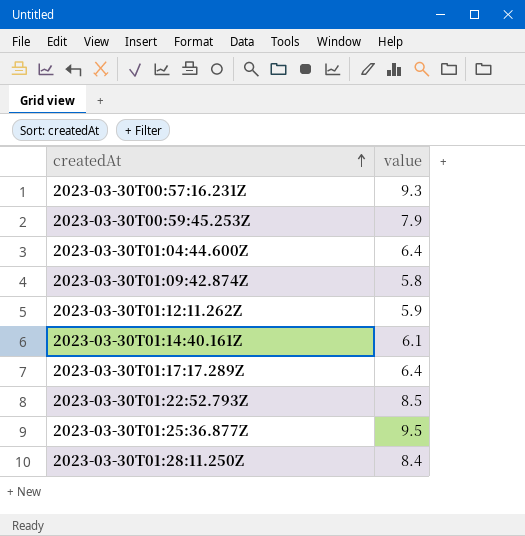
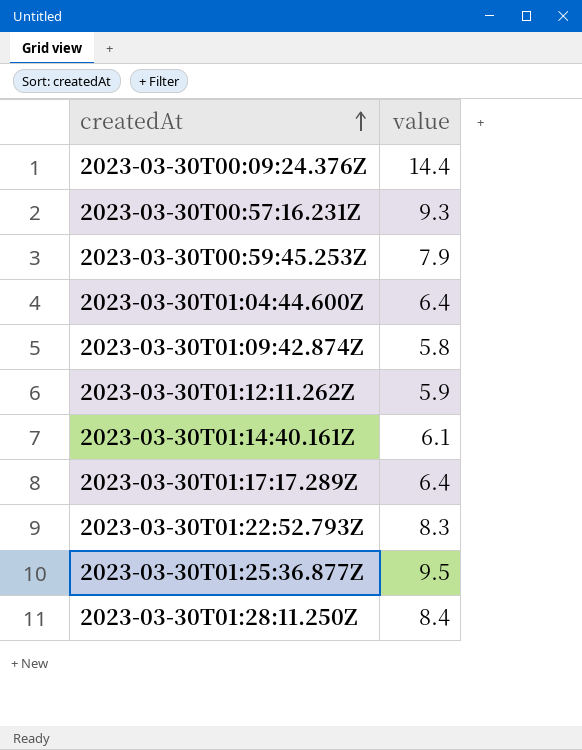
row 2023-03-30T00:09:24.376Z: none -> 14.4
2023-03-30T01:22:52.793Z | value: 8.5 -> 8.3

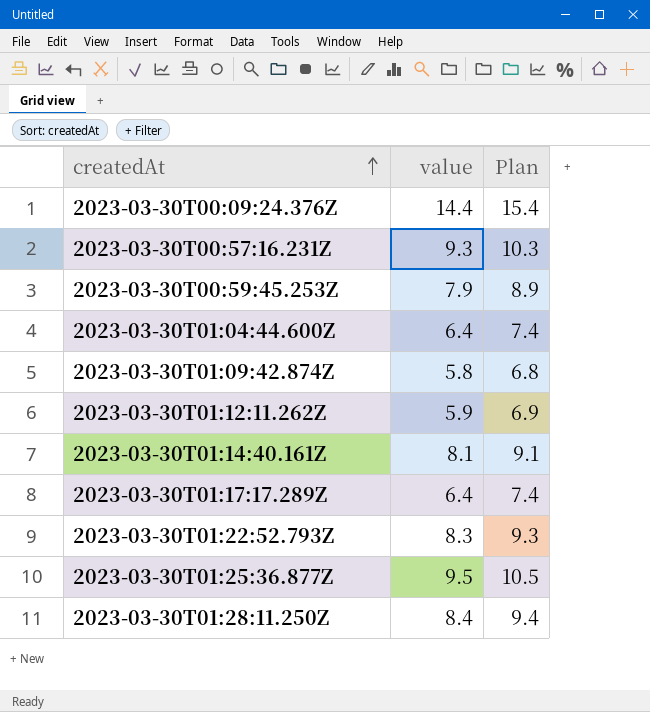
column Plan | formula: none -> [value] + 1
2023-03-30T01:14:40.161Z | value: 6.1 -> 8.1

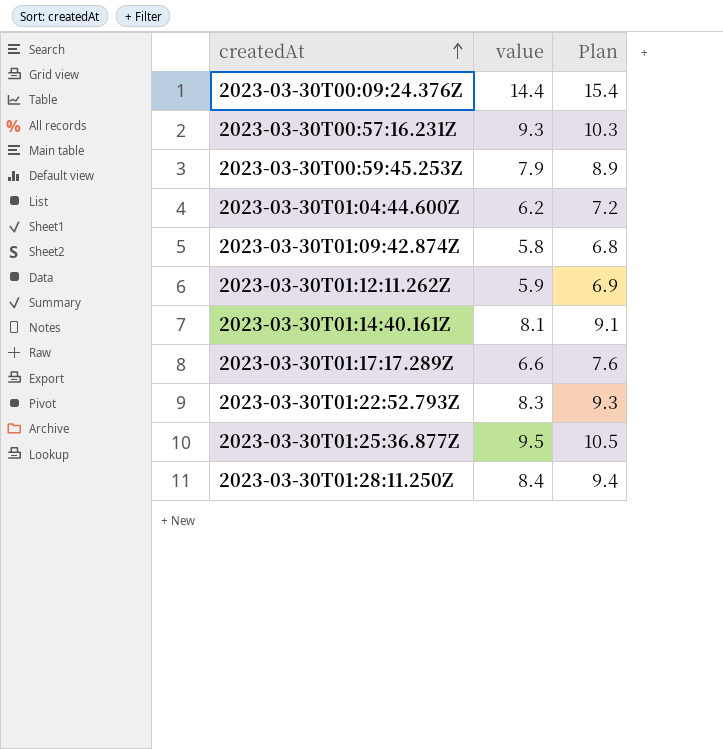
2023-03-30T01:04:44.600Z | value: 6.4 -> 6.2
2023-03-30T01:04:44.600Z | Plan: 7.4 -> 7.2
2023-03-30T01:17:17.289Z | value: 6.4 -> 6.6
2023-03-30T01:17:17.289Z | Plan: 7.4 -> 7.6

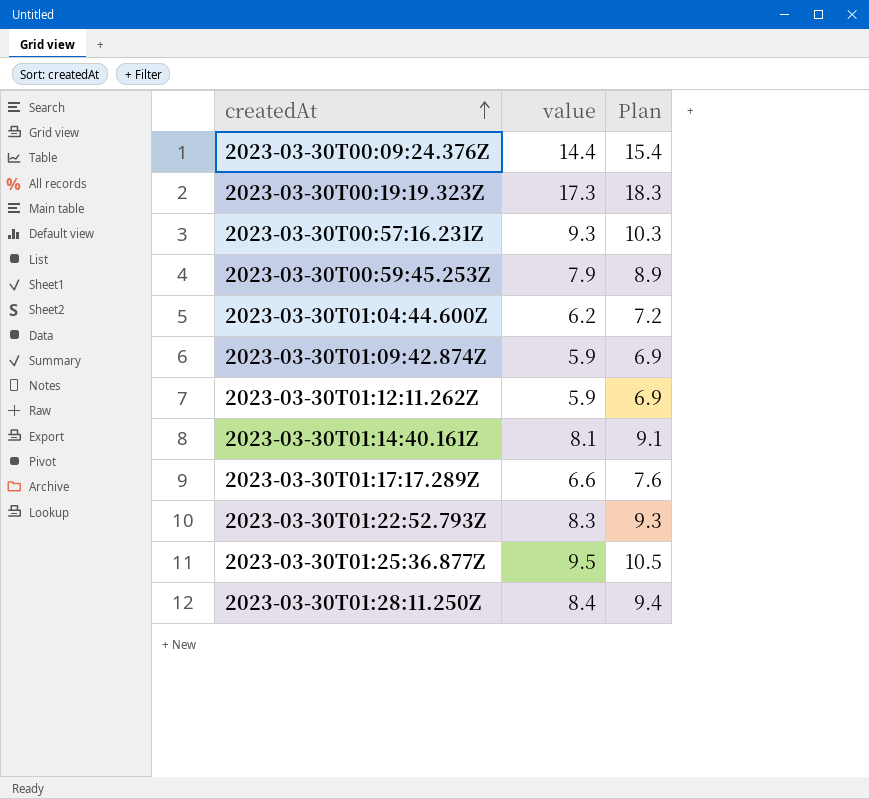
row 2023-03-30T00:19:19.323Z: none -> 17.3 | 18.3
2023-03-30T01:09:42.874Z | value: 5.8 -> 5.9
2023-03-30T01:09:42.874Z | Plan: 6.8 -> 6.9

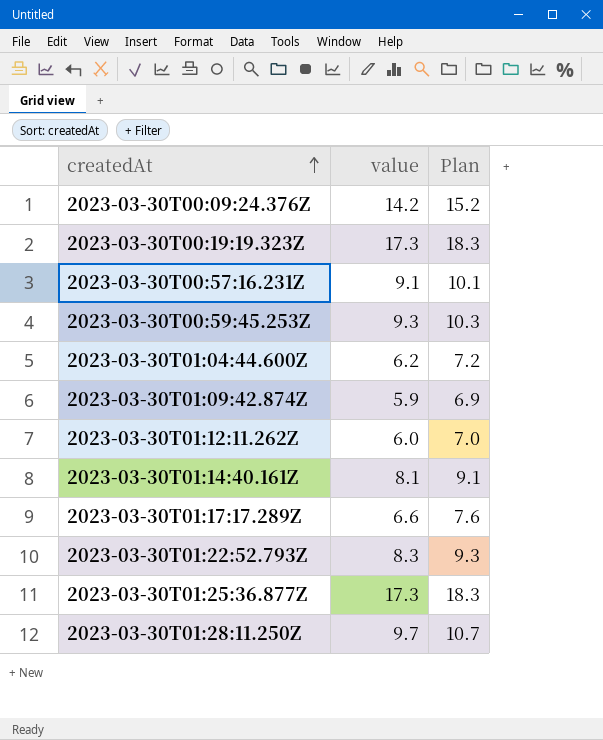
2023-03-30T00:09:24.376Z | value: 14.4 -> 14.2
2023-03-30T00:09:24.376Z | Plan: 15.4 -> 15.2
2023-03-30T00:57:16.231Z | value: 9.3 -> 9.1
2023-03-30T00:57:16.231Z | Plan: 10.3 -> 10.1
2023-03-30T00:59:45.253Z | value: 7.9 -> 9.3
2023-03-30T00:59:45.253Z | Plan: 8.9 -> 10.3
2023-03-30T01:12:11.262Z | value: 5.9 -> 6.0
2023-03-30T01:12:11.262Z | Plan: 6.9 -> 7.0
2023-03-30T01:25:36.877Z | value: 9.5 -> 17.3
2023-03-30T01:25:36.877Z | Plan: 10.5 -> 18.3
2023-03-30T01:28:11.250Z | value: 8.4 -> 9.7
2023-03-30T01:28:11.250Z | Plan: 9.4 -> 10.7

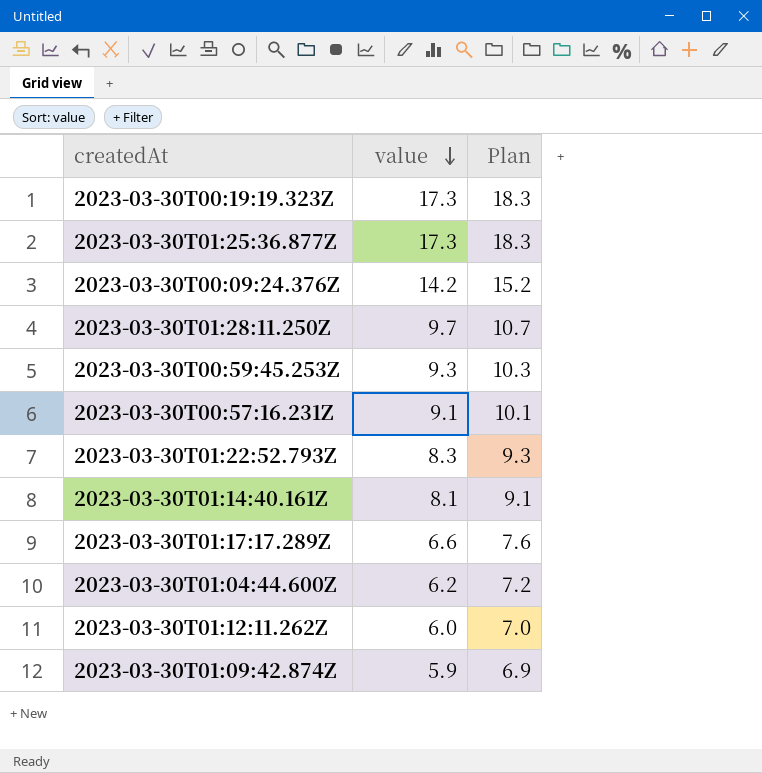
row order: createdAt ascending -> value descending

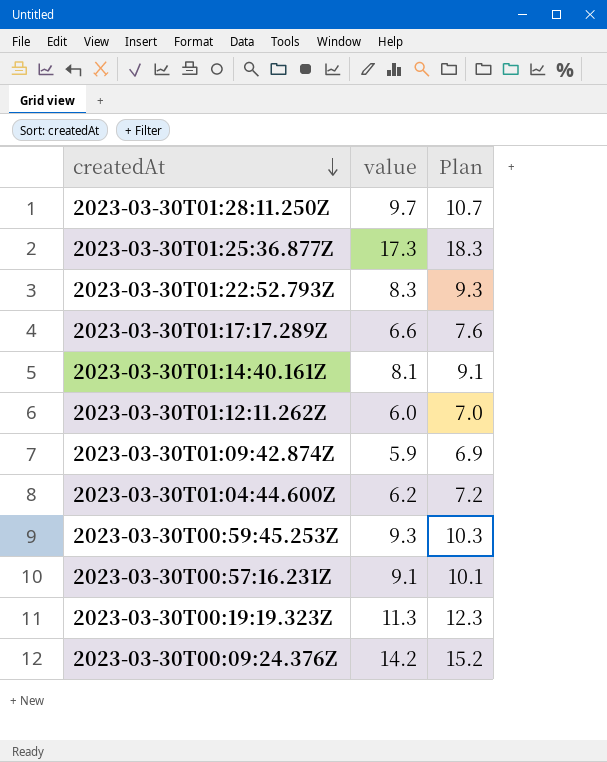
row order: value descending -> createdAt descending
2023-03-30T00:19:19.323Z | value: 17.3 -> 11.3
2023-03-30T00:19:19.323Z | Plan: 18.3 -> 12.3

